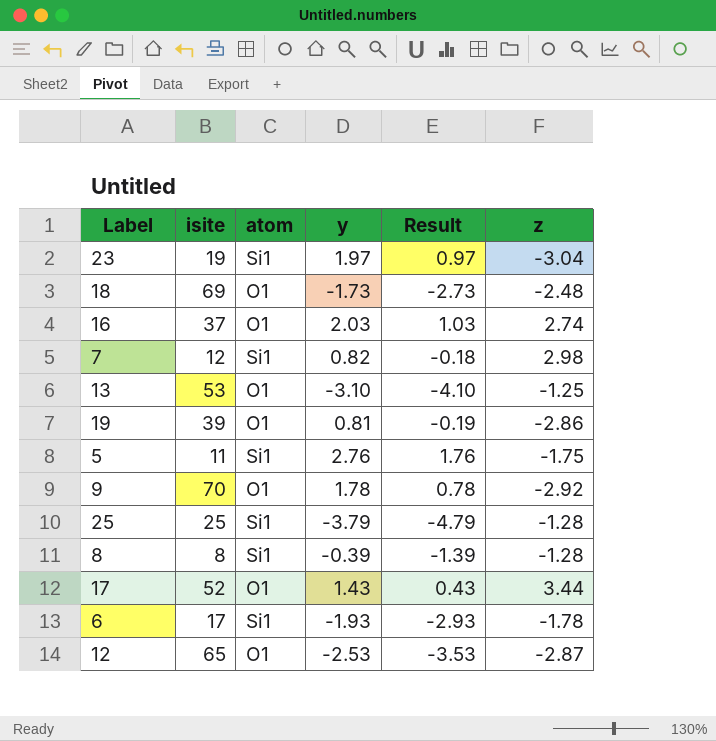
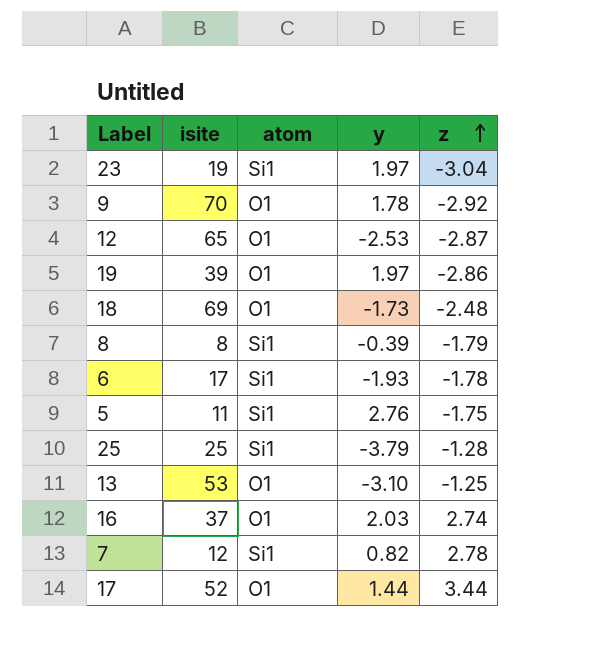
row order: none -> z ascending
column Result | formula: [y] - 1 -> none
19 | y: 0.81 -> 1.97
8 | z: -1.28 -> -1.79
7 | z: 2.98 -> 2.78
17 | y: 1.43 -> 1.44

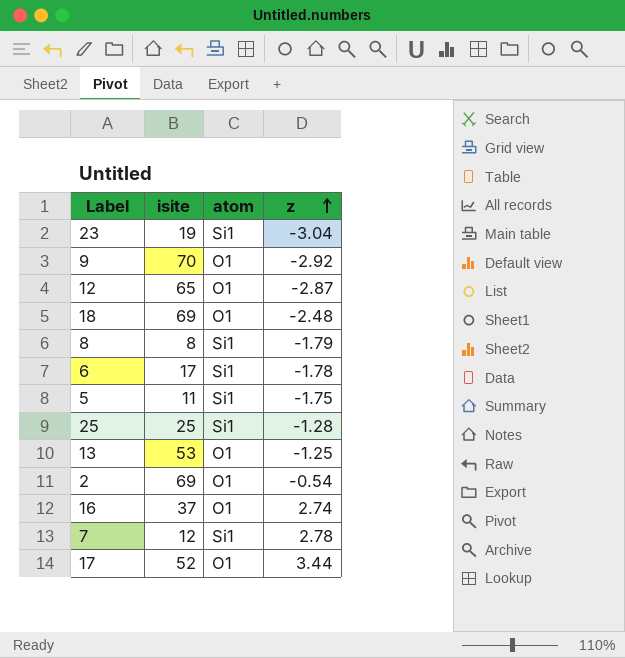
column y | position: 4 -> none
row 19: 39 | O1 | 1.97 | -2.86 -> none
row 2: none -> 69 | O1 | -0.54

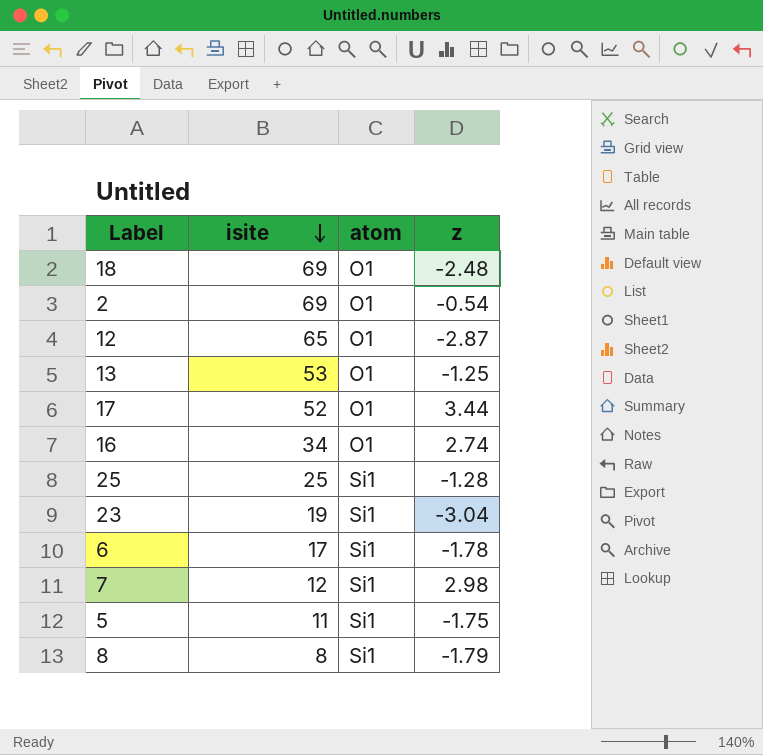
row order: z ascending -> isite descending
row 9: 70 | O1 | -2.92 -> none
16 | isite: 37 -> 34
7 | z: 2.78 -> 2.98

